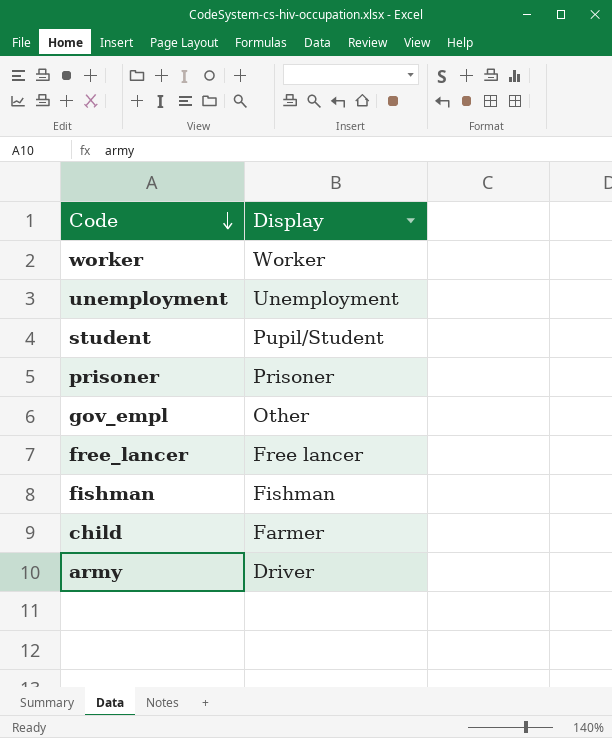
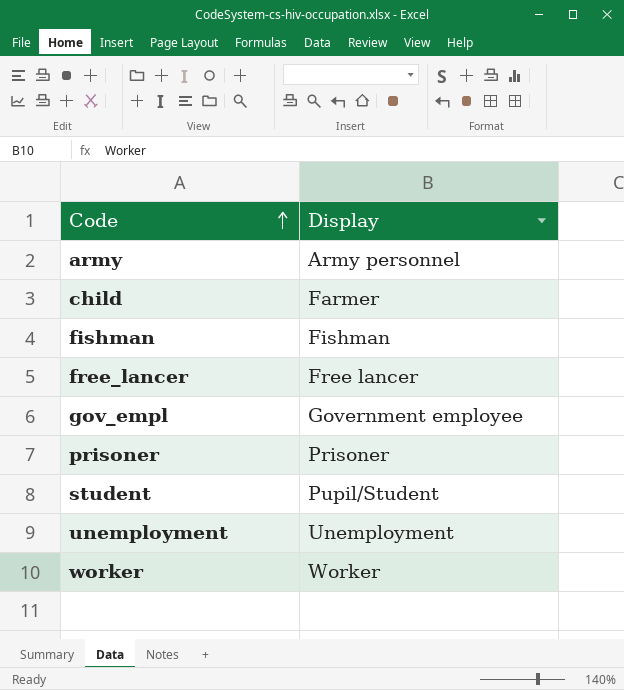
row order: Code descending -> Code ascending
army | Display: Driver -> Army personnel
gov_empl | Display: Other -> Government employee

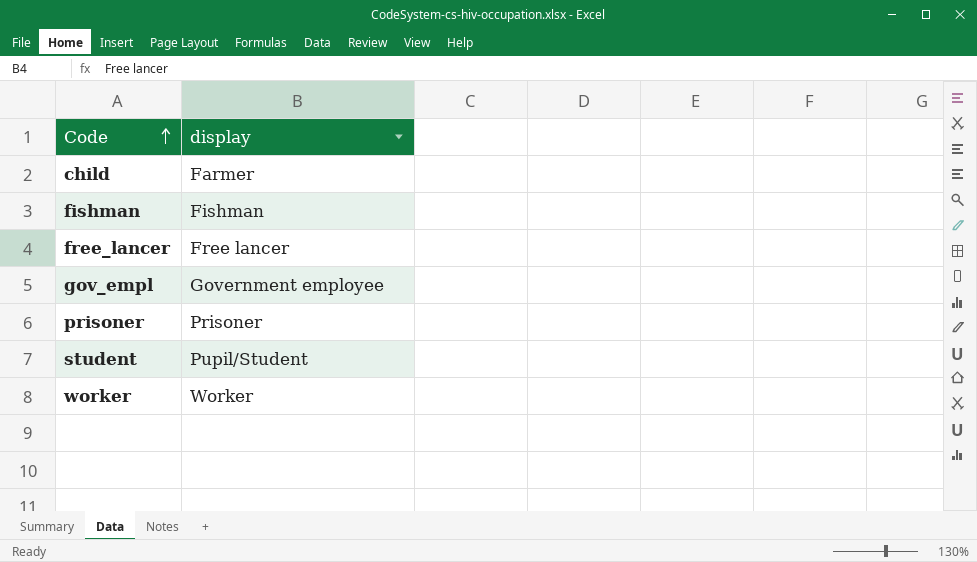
column name: Display -> display
row army: Army personnel -> none
row unemployment: Unemployment -> none

